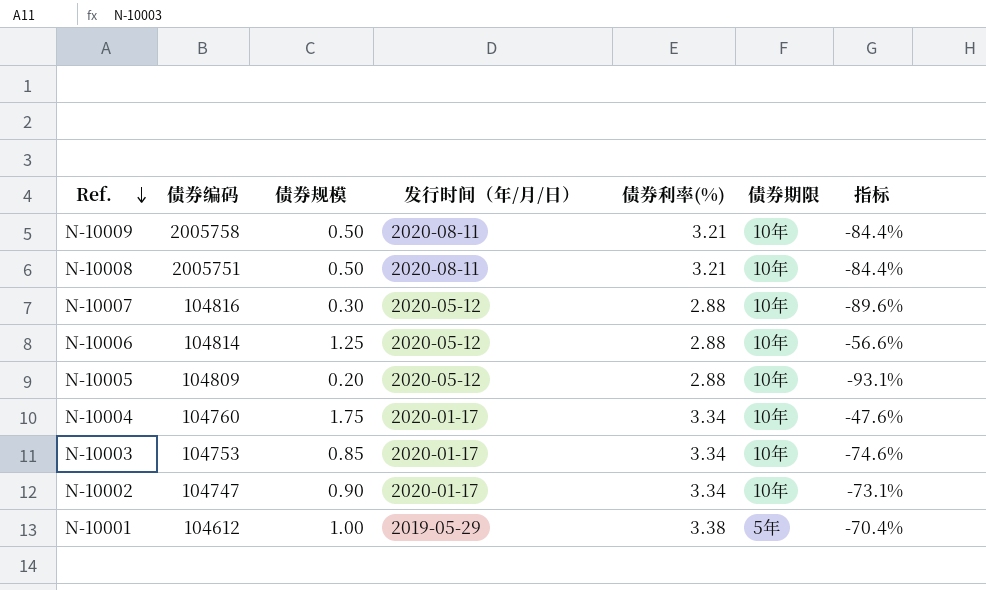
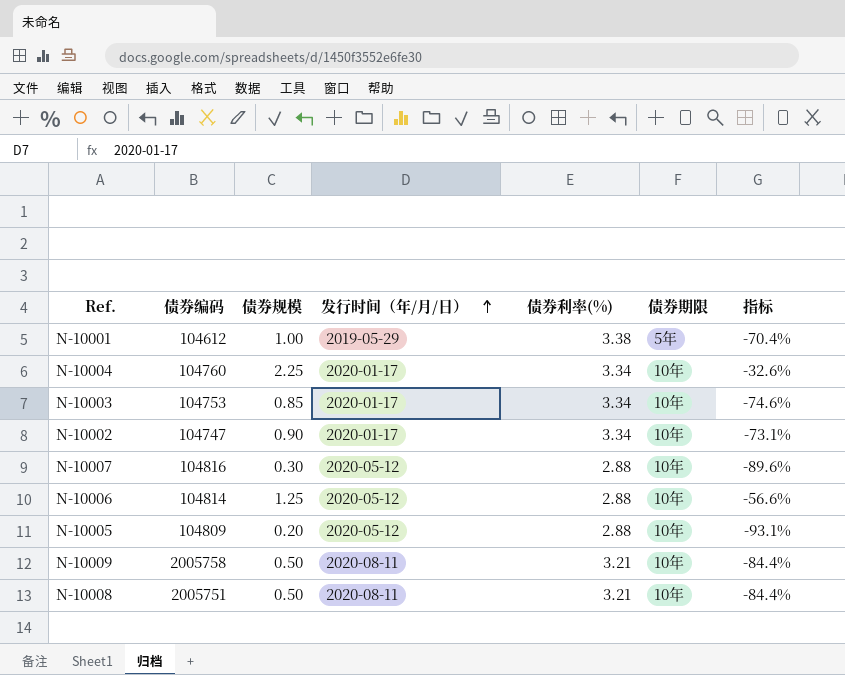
row order: Ref. descending -> 发行时间（年/月/日） ascending
N-10004 | 债券规模: 1.75 -> 2.25
N-10004 | 指标: -47.6% -> -32.6%

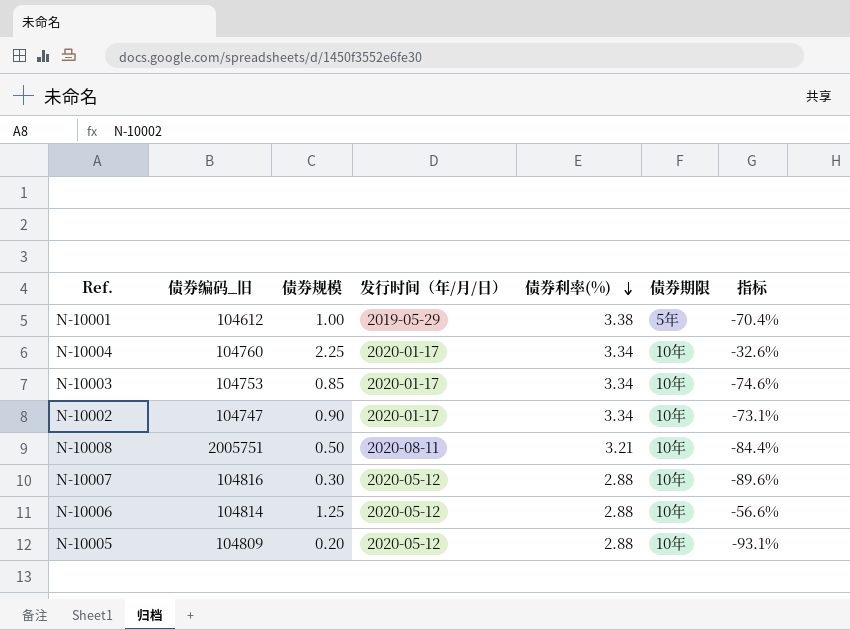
row order: 发行时间（年/月/日） ascending -> 债券利率(%) descending
column name: 债券编码 -> 债券编码_旧
row N-10009: 2005758 | 0.50 | 2020-08-11 | 3.21 | 10年 | -84.4% -> none

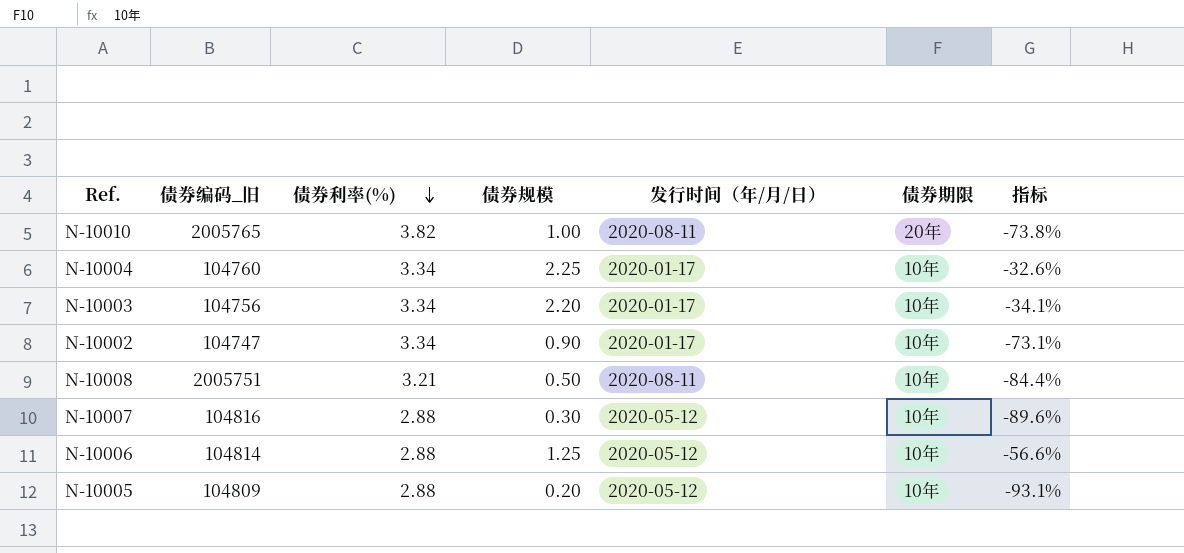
column 债券利率(%) | position: 5 -> 3
row N-10001: 104612 | 1.00 | 2019-05-29 | 3.38 | 5年 | -70.4% -> none
row N-10010: none -> 2005765 | 3.82 | 1.00 | 2020-08-11 | 20年 | -73.8%
N-10003 | 债券编码_旧: 104753 -> 104756
N-10003 | 债券规模: 0.85 -> 2.20
N-10003 | 指标: -74.6% -> -34.1%

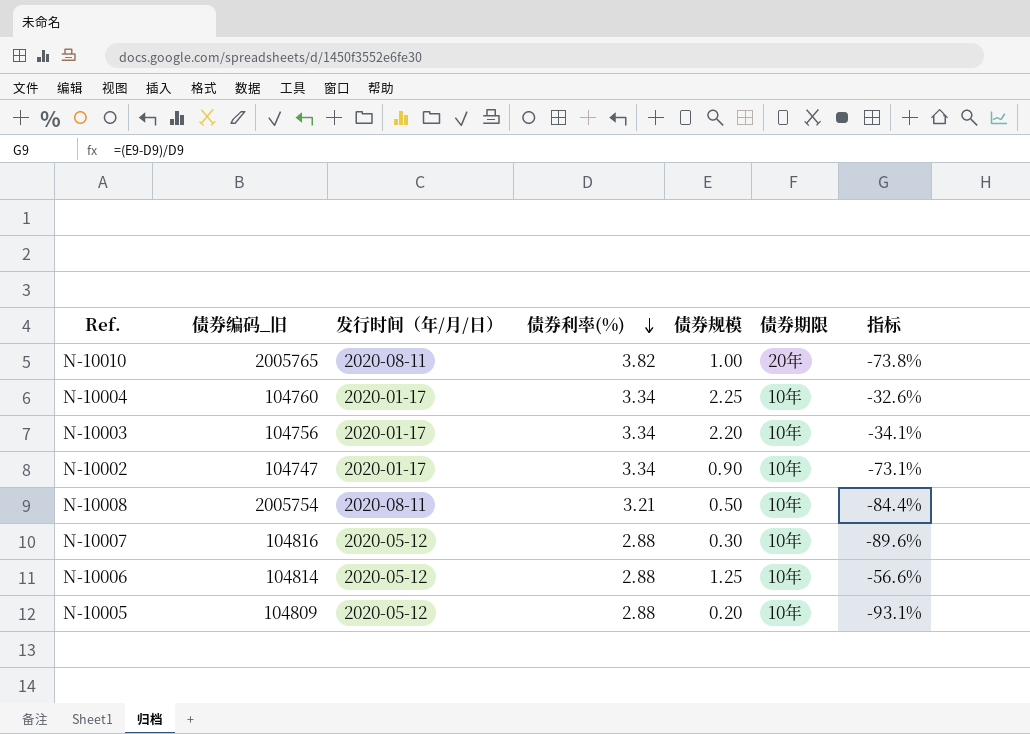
column 发行时间（年/月/日） | position: 5 -> 3
N-10008 | 债券编码_旧: 2005751 -> 2005754

